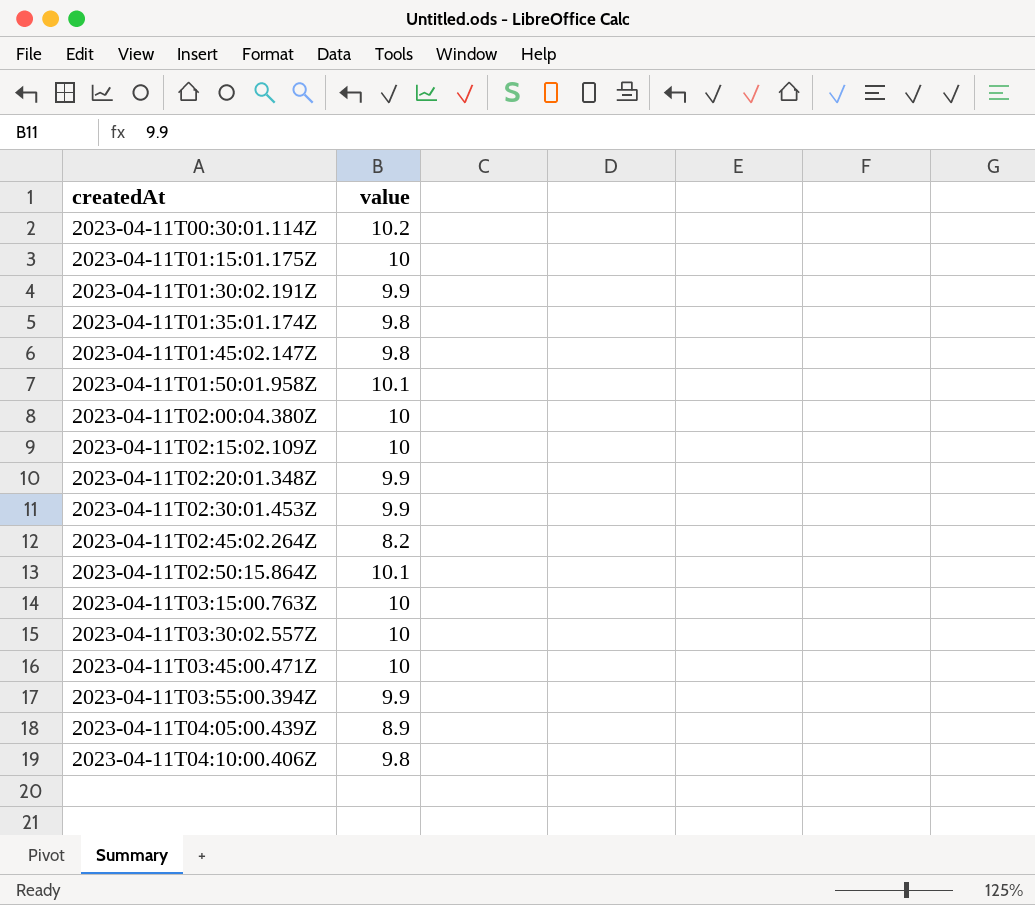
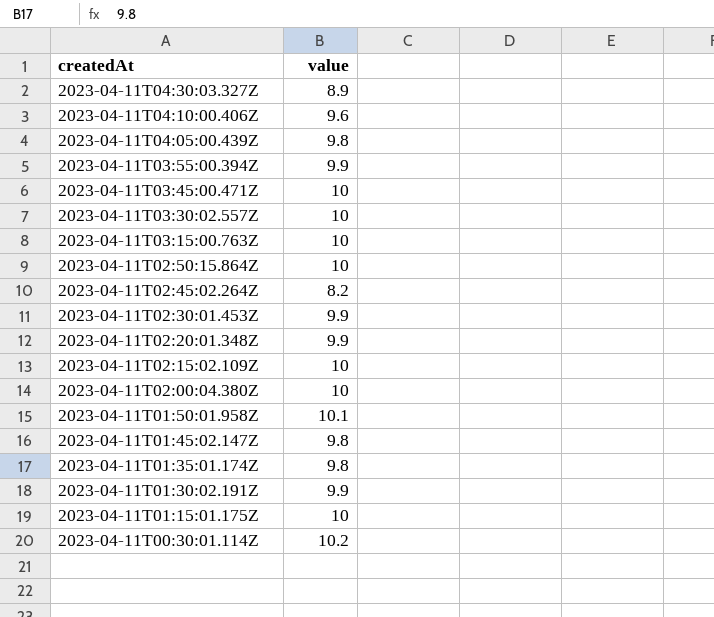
row order: createdAt ascending -> createdAt descending
row 2023-04-11T04:30:03.327Z: none -> 8.9
2023-04-11T04:10:00.406Z | value: 9.8 -> 9.6
2023-04-11T04:05:00.439Z | value: 8.9 -> 9.8
2023-04-11T02:50:15.864Z | value: 10.1 -> 10

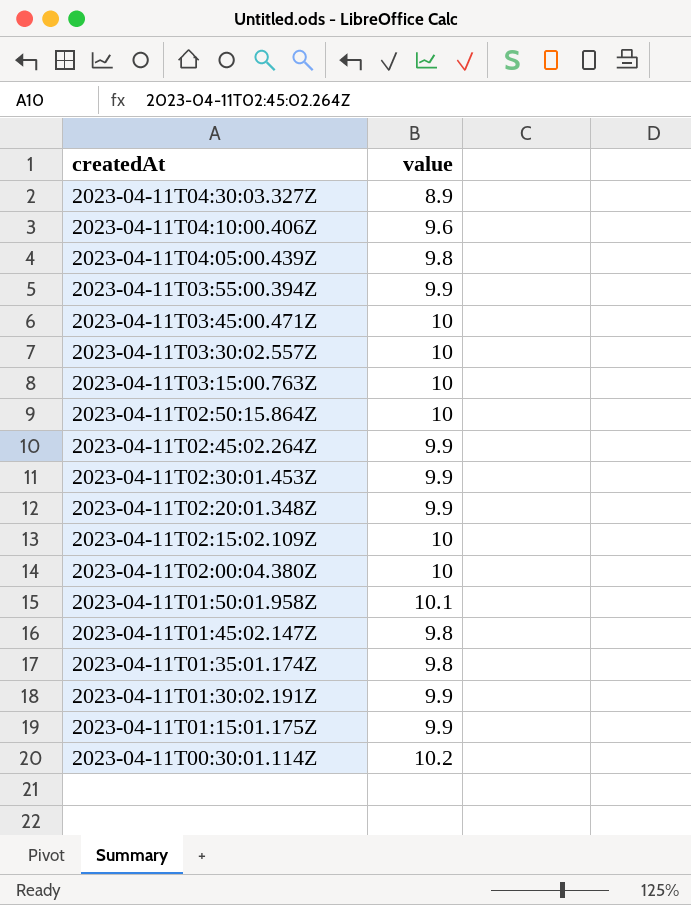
2023-04-11T02:45:02.264Z | value: 8.2 -> 9.9
2023-04-11T01:15:01.175Z | value: 10 -> 9.9

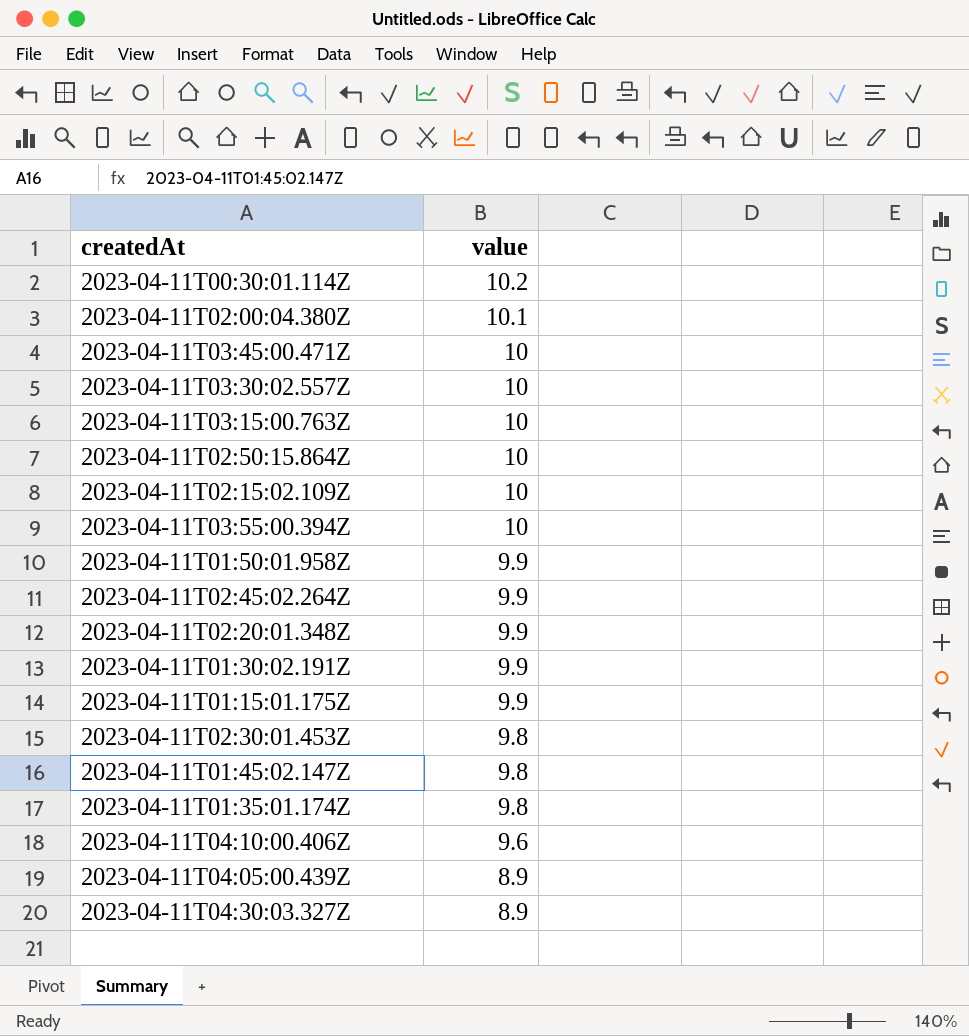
row order: createdAt descending -> value descending
2023-04-11T02:00:04.380Z | value: 10 -> 10.1
2023-04-11T03:55:00.394Z | value: 9.9 -> 10
2023-04-11T01:50:01.958Z | value: 10.1 -> 9.9
2023-04-11T02:30:01.453Z | value: 9.9 -> 9.8
2023-04-11T04:05:00.439Z | value: 9.8 -> 8.9

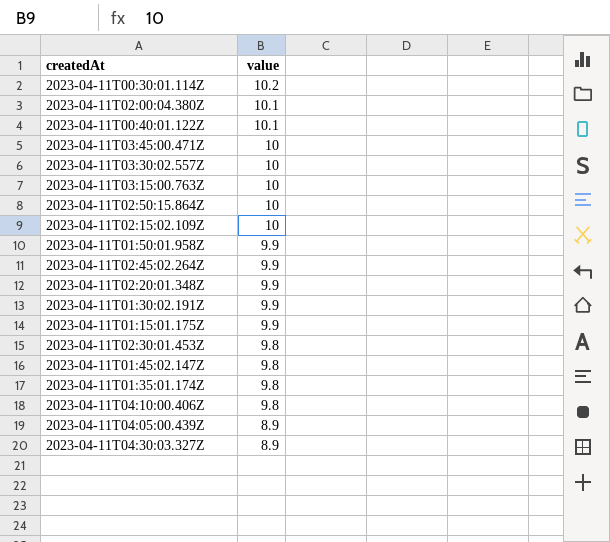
row 2023-04-11T03:55:00.394Z: 10 -> none
row 2023-04-11T00:40:01.122Z: none -> 10.1
2023-04-11T04:10:00.406Z | value: 9.6 -> 9.8

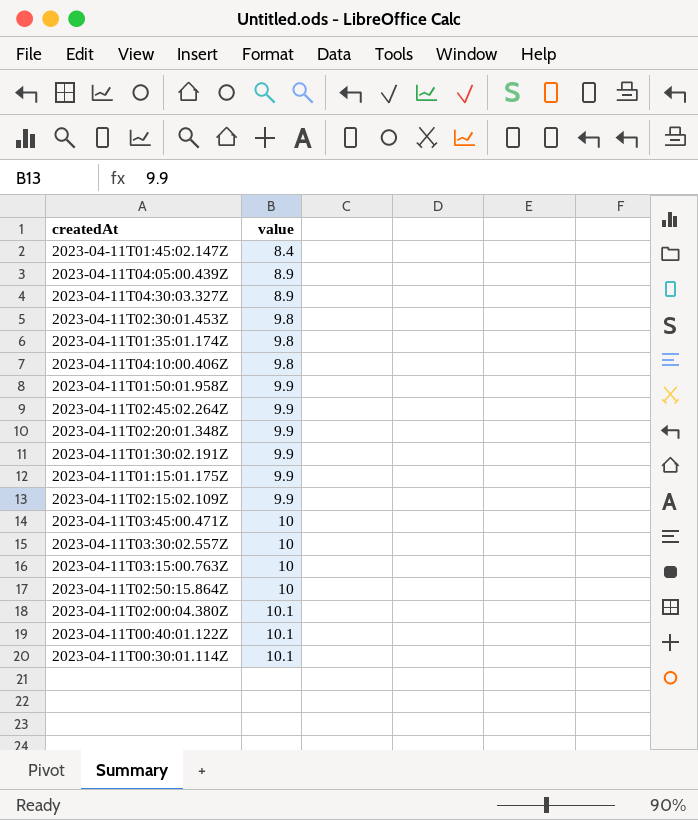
row order: value descending -> value ascending
2023-04-11T01:45:02.147Z | value: 9.8 -> 8.4
2023-04-11T02:15:02.109Z | value: 10 -> 9.9
2023-04-11T00:30:01.114Z | value: 10.2 -> 10.1

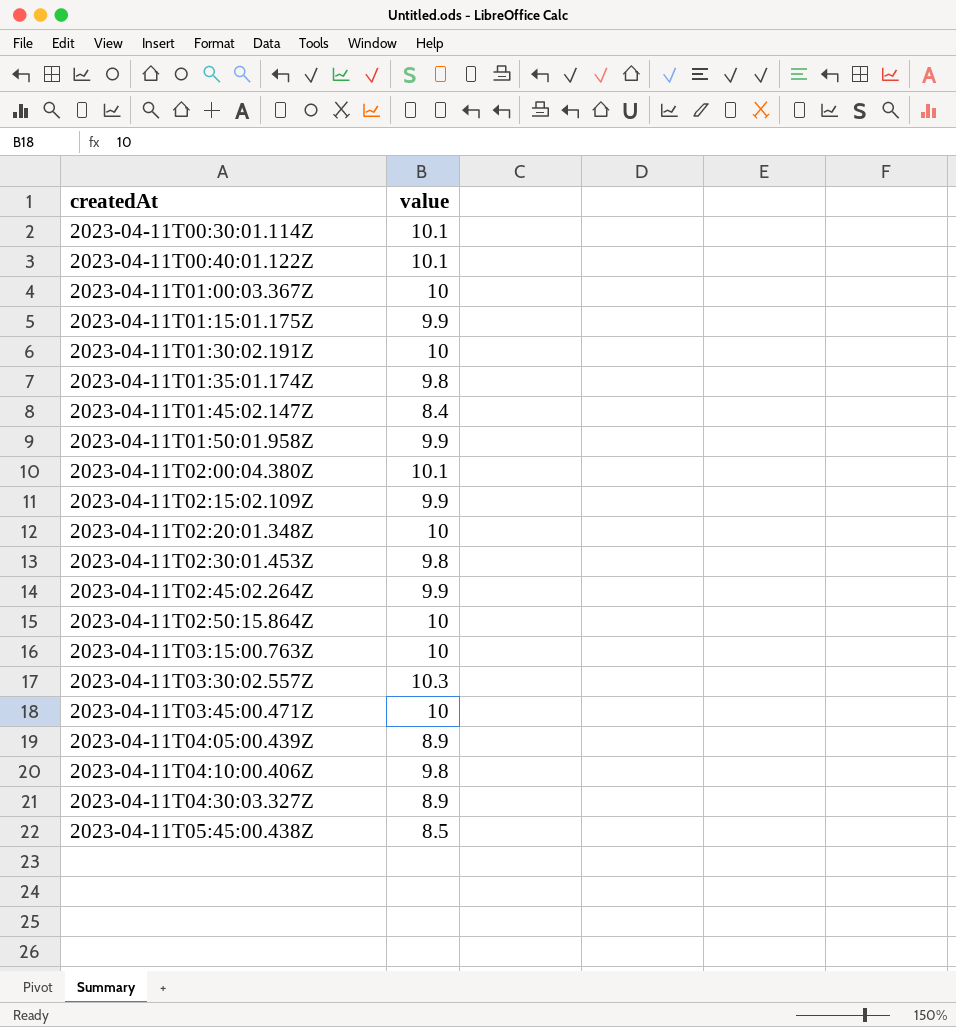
row order: value ascending -> createdAt ascending
row 2023-04-11T01:00:03.367Z: none -> 10
2023-04-11T01:30:02.191Z | value: 9.9 -> 10
2023-04-11T02:20:01.348Z | value: 9.9 -> 10
2023-04-11T03:30:02.557Z | value: 10 -> 10.3
row 2023-04-11T05:45:00.438Z: none -> 8.5

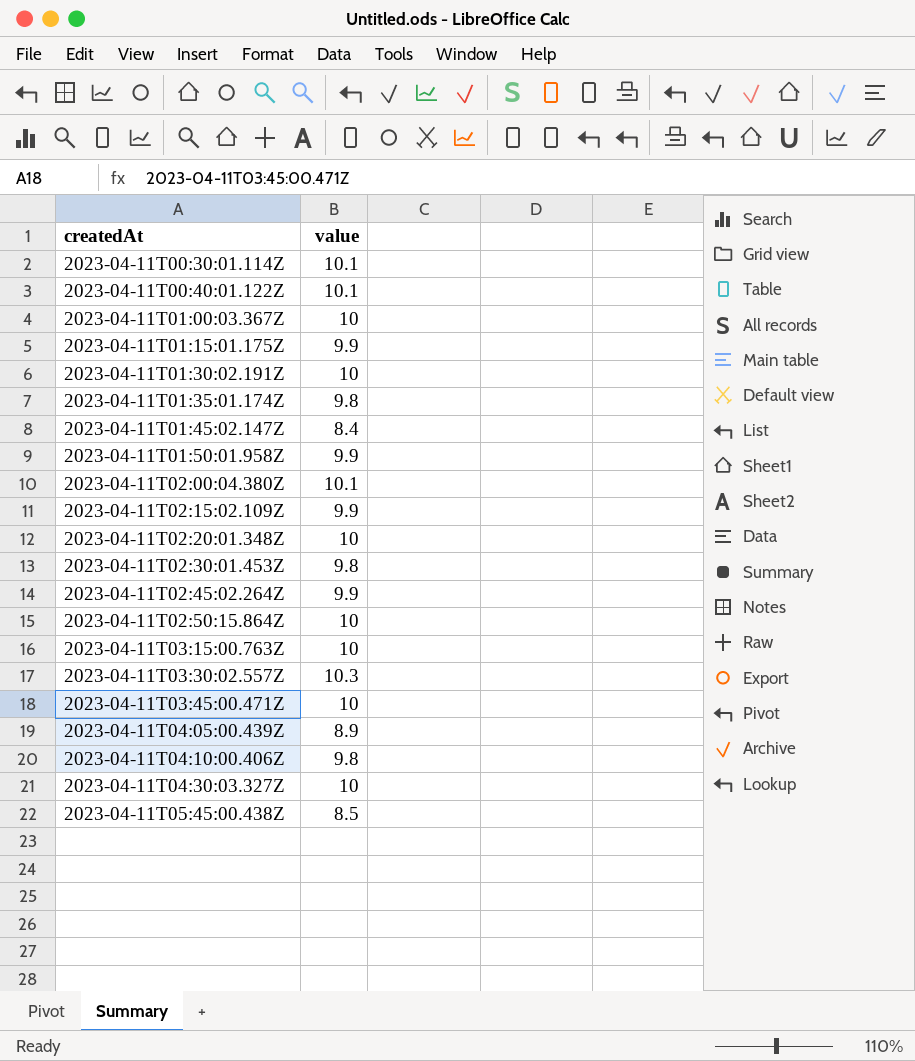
2023-04-11T04:30:03.327Z | value: 8.9 -> 10

